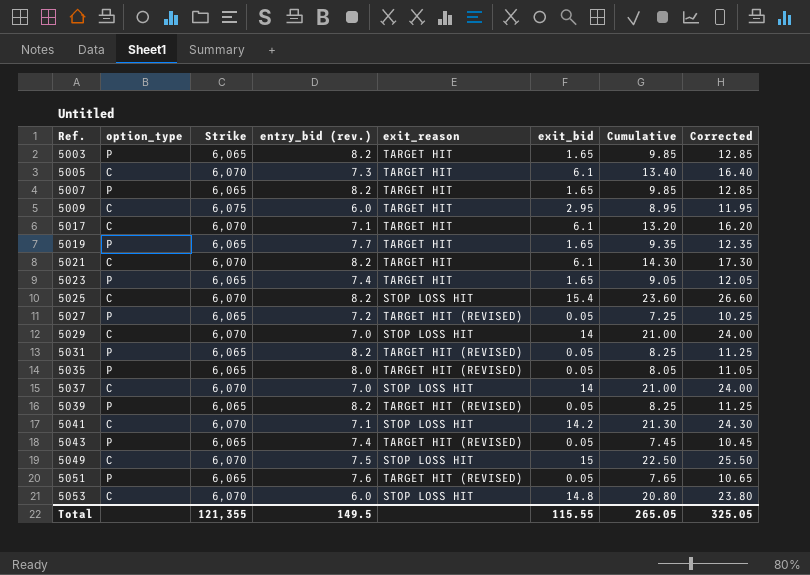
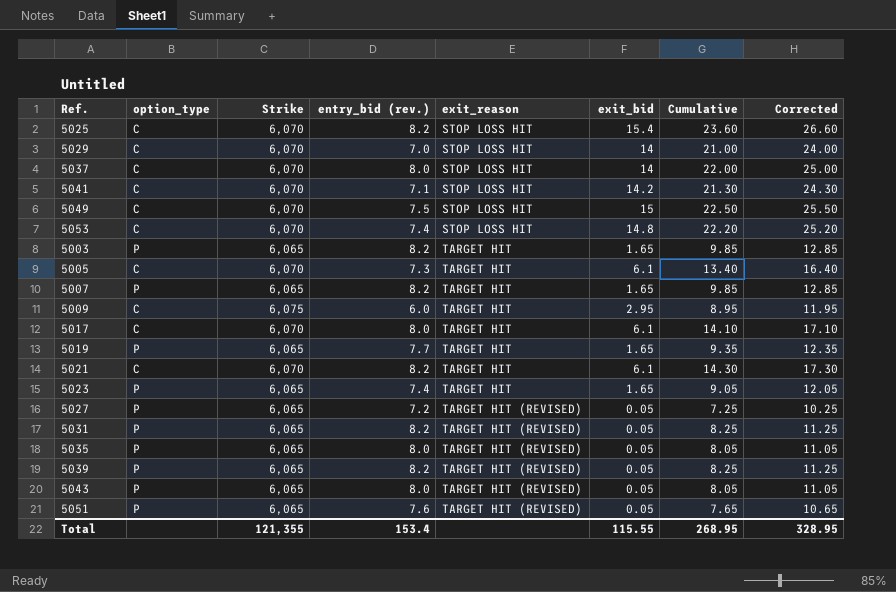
row order: Ref. ascending -> exit_reason ascending
5037 | entry_bid (rev.): 7.0 -> 8.0
5037 | Cumulative: 21.00 -> 22.00
5037 | Corrected: 24.00 -> 25.00
5053 | entry_bid (rev.): 6.0 -> 7.4
5053 | Cumulative: 20.80 -> 22.20
5053 | Corrected: 23.80 -> 25.20
5017 | entry_bid (rev.): 7.1 -> 8.0
5017 | Cumulative: 13.20 -> 14.10
5017 | Corrected: 16.20 -> 17.10
5043 | entry_bid (rev.): 7.4 -> 8.0
5043 | Cumulative: 7.45 -> 8.05
5043 | Corrected: 10.45 -> 11.05
Total | entry_bid (rev.): 149.5 -> 153.4
Total | Cumulative: 265.05 -> 268.95
Total | Corrected: 325.05 -> 328.95

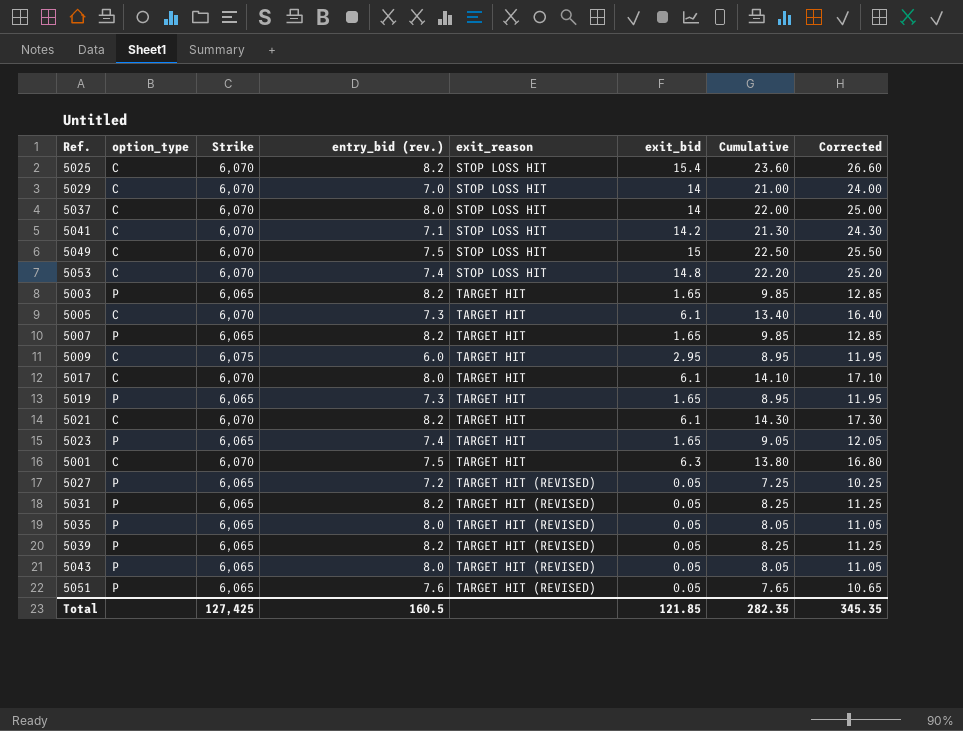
5019 | entry_bid (rev.): 7.7 -> 7.3
5019 | Cumulative: 9.35 -> 8.95
5019 | Corrected: 12.35 -> 11.95
row 5001: none -> C | 6,070 | 7.5 | TARGET HIT | 6.3 | 13.80 | 16.80
Total | Strike: 121,355 -> 127,425
Total | entry_bid (rev.): 153.4 -> 160.5
Total | exit_bid: 115.55 -> 121.85
Total | Cumulative: 268.95 -> 282.35
Total | Corrected: 328.95 -> 345.35

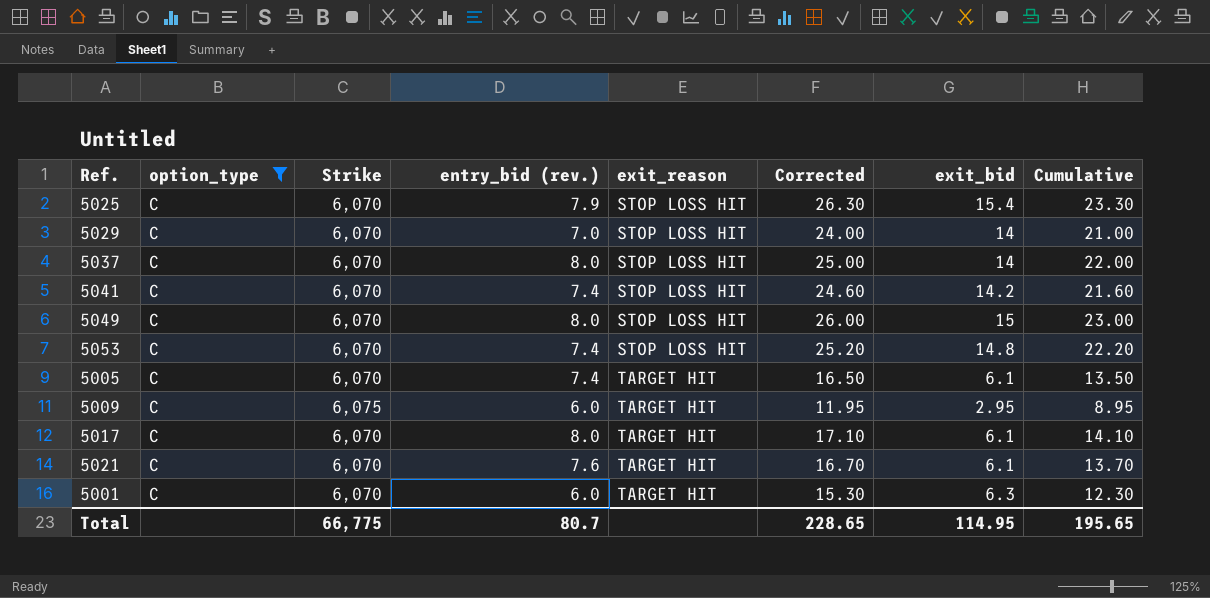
filter: none -> option_type = C
column Corrected | position: 8 -> 6
5025 | entry_bid (rev.): 8.2 -> 7.9
5025 | Corrected: 26.60 -> 26.30
5025 | Cumulative: 23.60 -> 23.30
5041 | entry_bid (rev.): 7.1 -> 7.4
5041 | Corrected: 24.30 -> 24.60
5041 | Cumulative: 21.30 -> 21.60
5049 | entry_bid (rev.): 7.5 -> 8.0
5049 | Corrected: 25.50 -> 26.00
5049 | Cumulative: 22.50 -> 23.00
5005 | entry_bid (rev.): 7.3 -> 7.4
5005 | Corrected: 16.40 -> 16.50
5005 | Cumulative: 13.40 -> 13.50
5021 | entry_bid (rev.): 8.2 -> 7.6
5021 | Corrected: 17.30 -> 16.70
5021 | Cumulative: 14.30 -> 13.70
5001 | entry_bid (rev.): 7.5 -> 6.0
5001 | Corrected: 16.80 -> 15.30
5001 | Cumulative: 13.80 -> 12.30
Total | Strike: 127,425 -> 66,775
Total | entry_bid (rev.): 160.5 -> 80.7
Total | Corrected: 345.35 -> 228.65
Total | exit_bid: 121.85 -> 114.95
Total | Cumulative: 282.35 -> 195.65

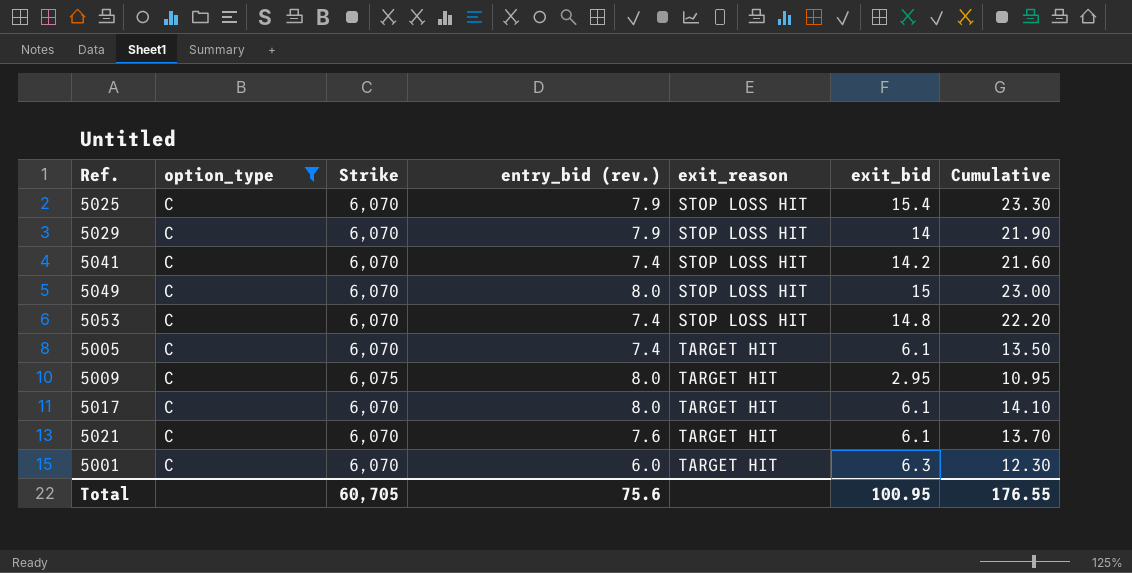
column Corrected | formula: [Cumulative] + 3 -> none
row 5037: C | 6,070 | 8.0 | STOP LOSS HIT | 25.00 | 14 | 22.00 -> none
5029 | entry_bid (rev.): 7.0 -> 7.9
5029 | Cumulative: 21.00 -> 21.90
5009 | entry_bid (rev.): 6.0 -> 8.0
5009 | Cumulative: 8.95 -> 10.95
Total | Strike: 66,775 -> 60,705
Total | entry_bid (rev.): 80.7 -> 75.6
Total | exit_bid: 114.95 -> 100.95
Total | Cumulative: 195.65 -> 176.55

